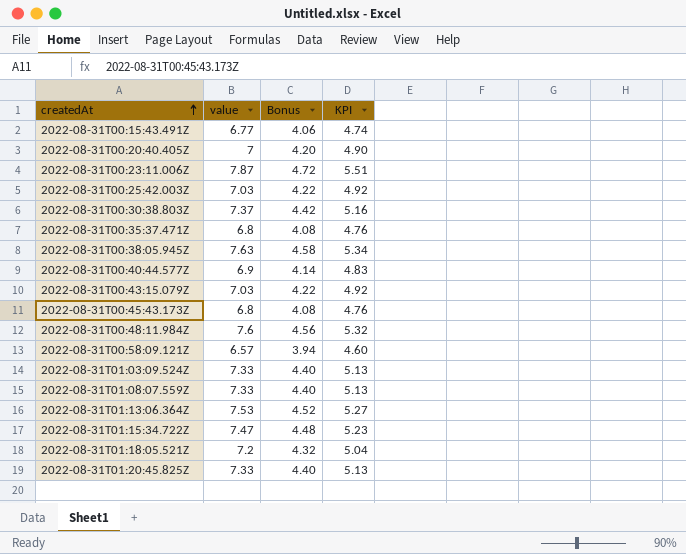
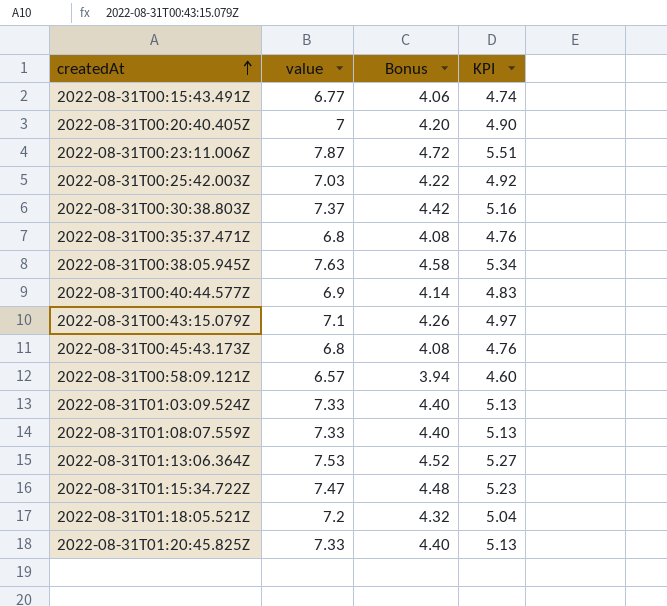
row 2022-08-31T00:48:11.984Z: 7.6 | 4.56 | 5.32 -> none
2022-08-31T00:43:15.079Z | value: 7.03 -> 7.1
2022-08-31T00:43:15.079Z | Bonus: 4.22 -> 4.26
2022-08-31T00:43:15.079Z | KPI: 4.92 -> 4.97

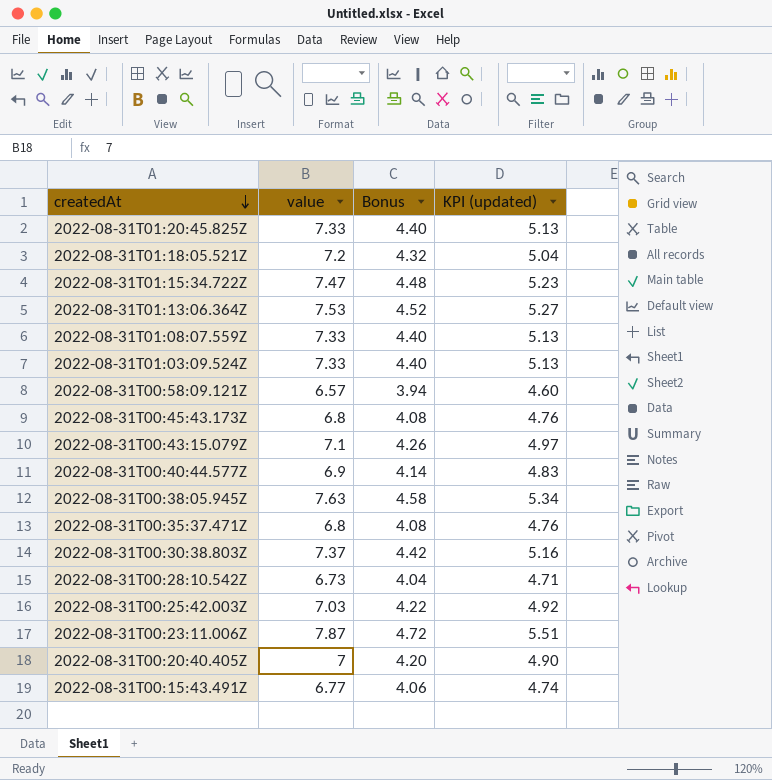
row order: createdAt ascending -> createdAt descending
column name: KPI -> KPI (updated)
row 2022-08-31T00:28:10.542Z: none -> 6.73 | 4.04 | 4.71

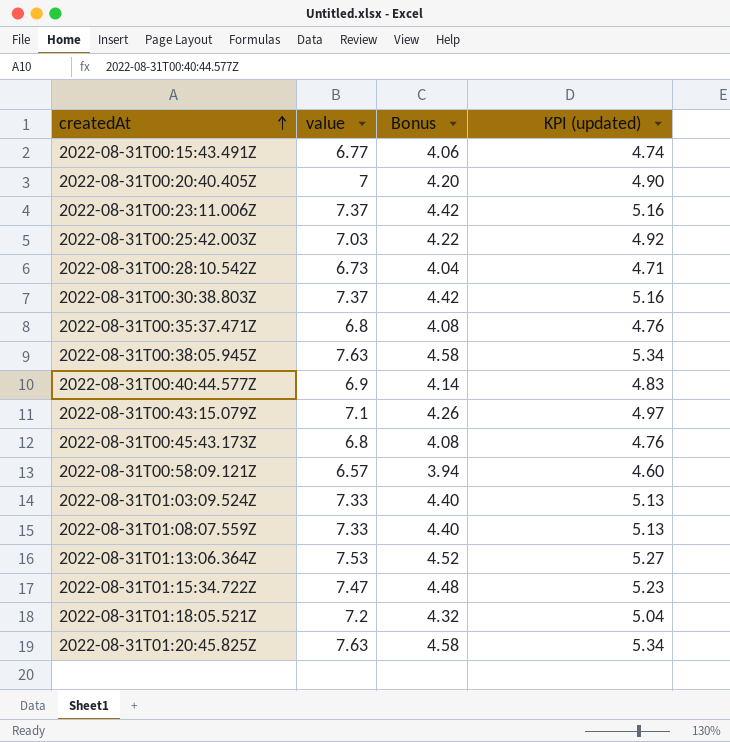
row order: createdAt descending -> createdAt ascending
2022-08-31T00:23:11.006Z | value: 7.87 -> 7.37
2022-08-31T00:23:11.006Z | Bonus: 4.72 -> 4.42
2022-08-31T00:23:11.006Z | KPI (updated): 5.51 -> 5.16
2022-08-31T01:20:45.825Z | value: 7.33 -> 7.63
2022-08-31T01:20:45.825Z | Bonus: 4.40 -> 4.58
2022-08-31T01:20:45.825Z | KPI (updated): 5.13 -> 5.34

